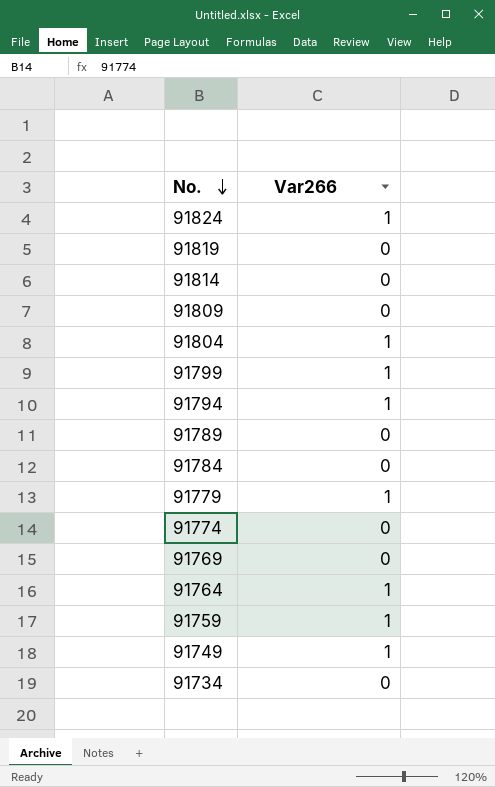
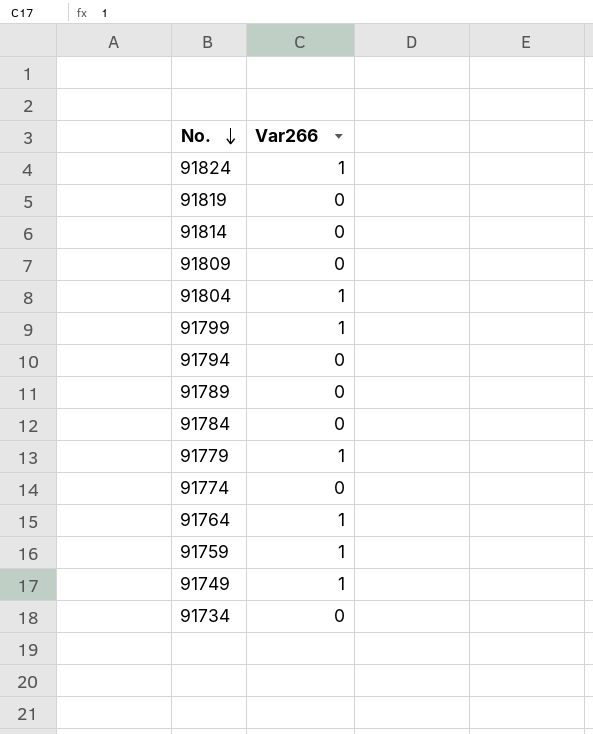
row 91769: 0 -> none
91794 | Var266: 1 -> 0

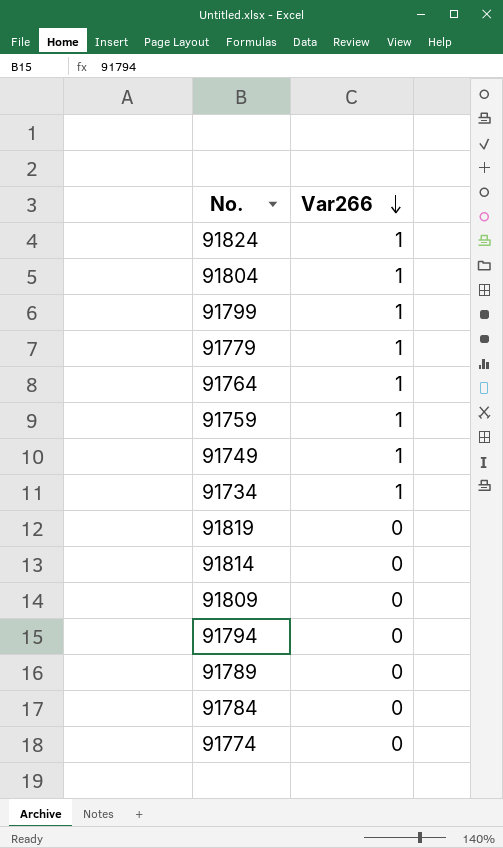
row order: No. descending -> Var266 descending
91734 | Var266: 0 -> 1

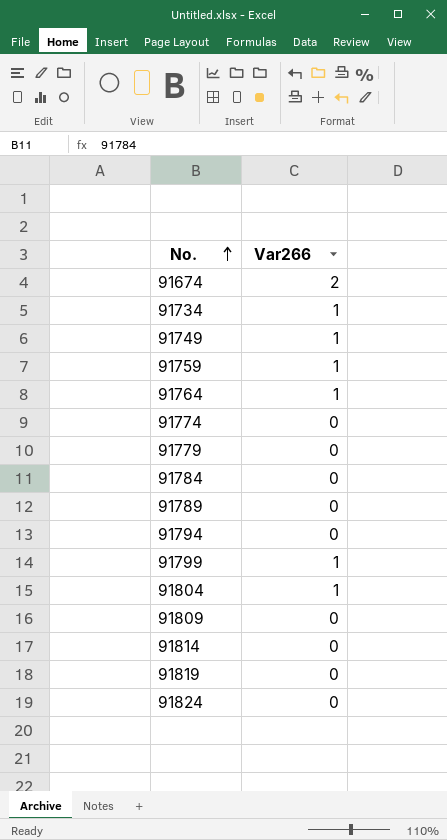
row order: Var266 descending -> No. ascending
row 91674: none -> 2
91779 | Var266: 1 -> 0
91824 | Var266: 1 -> 0

